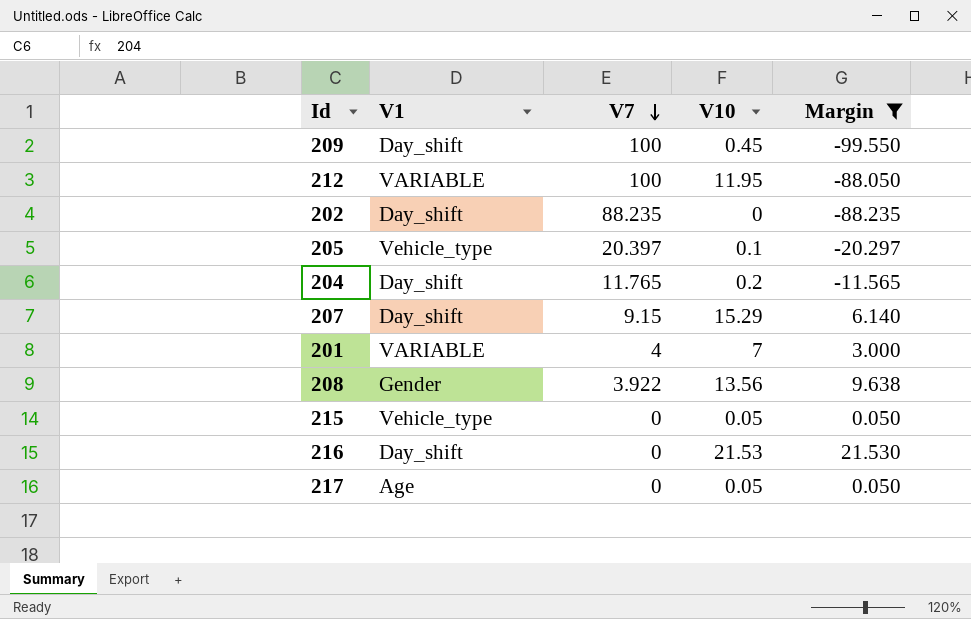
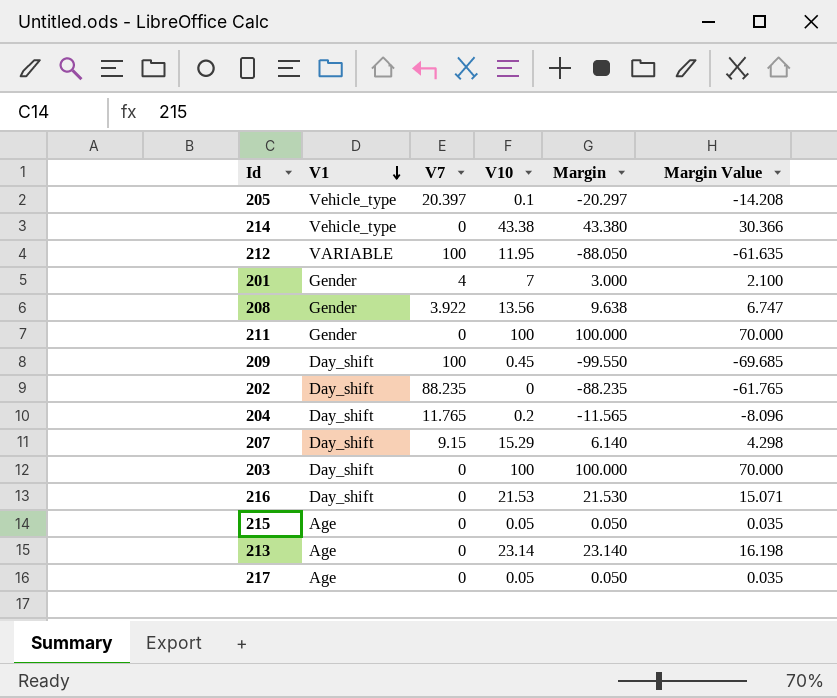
filter: Margin <= 21.530 -> none
row order: V7 descending -> V1 descending
column Margin Value | formula: none -> [Margin] * 0.7
201 | V1: VARIABLE -> Gender
215 | V1: Vehicle_type -> Age

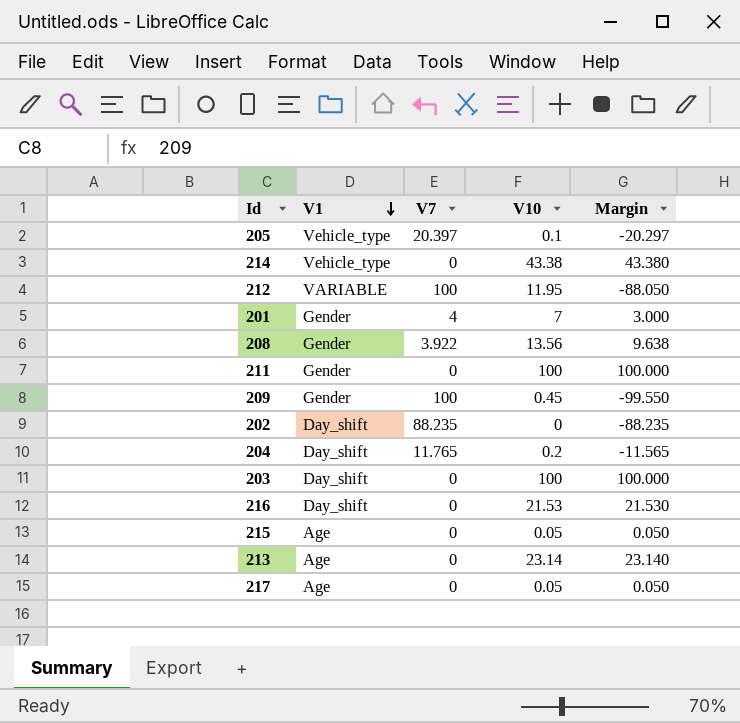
column Margin Value | formula: [Margin] * 0.7 -> none
row 207: Day_shift | 9.15 | 15.29 | 6.140 | 4.298 -> none
209 | V1: Day_shift -> Gender

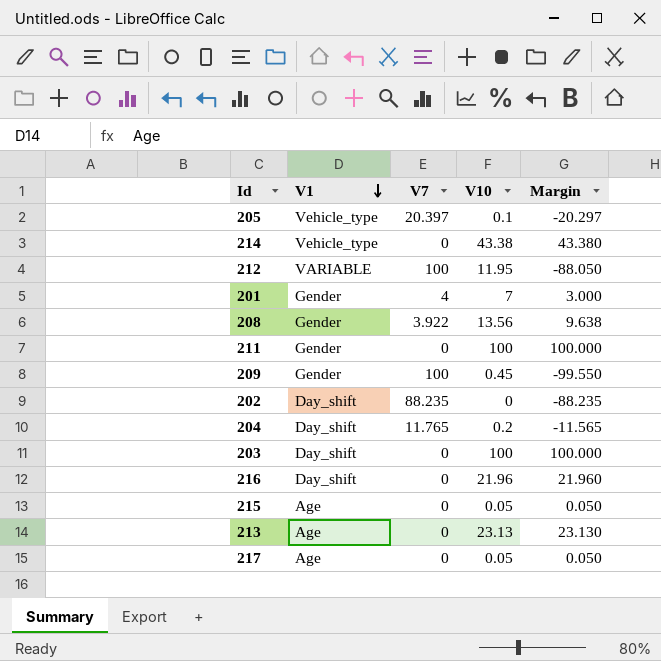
216 | V10: 21.53 -> 21.96
216 | Margin: 21.530 -> 21.960
213 | V10: 23.14 -> 23.13
213 | Margin: 23.140 -> 23.130

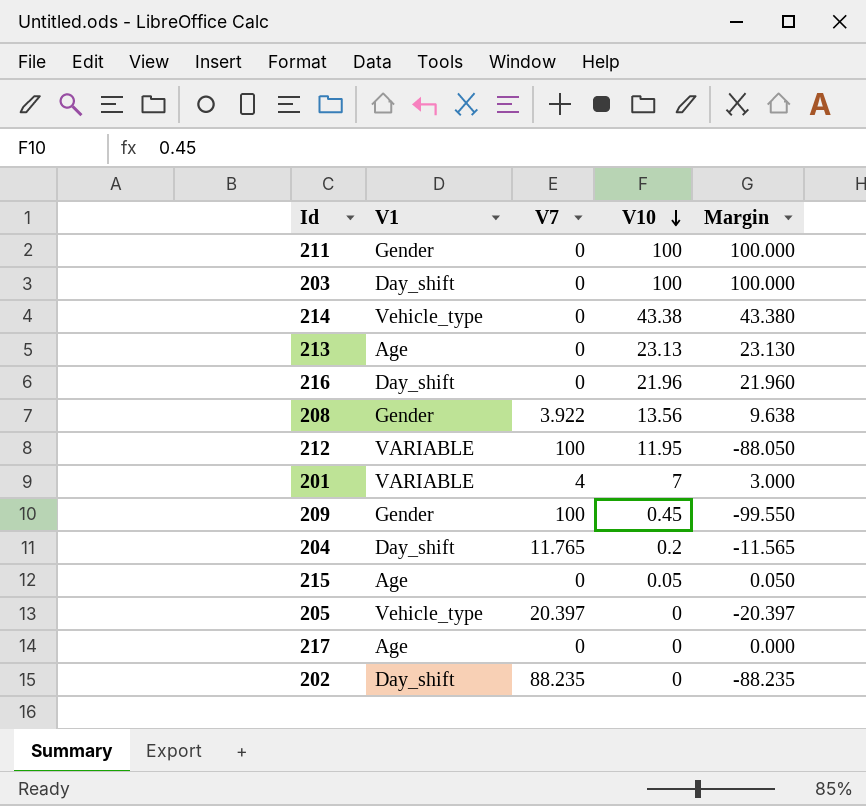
row order: V1 descending -> V10 descending
201 | V1: Gender -> VARIABLE
205 | V10: 0.1 -> 0
205 | Margin: -20.297 -> -20.397
217 | V10: 0.05 -> 0
217 | Margin: 0.050 -> 0.000

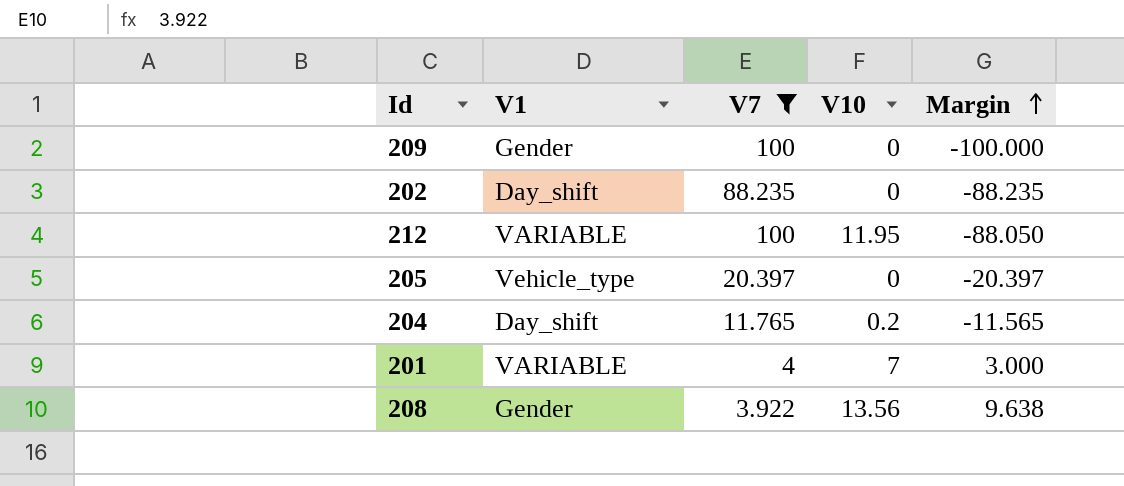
filter: none -> V7 != 0
row order: V10 descending -> Margin ascending
209 | V10: 0.45 -> 0
209 | Margin: -99.550 -> -100.000

